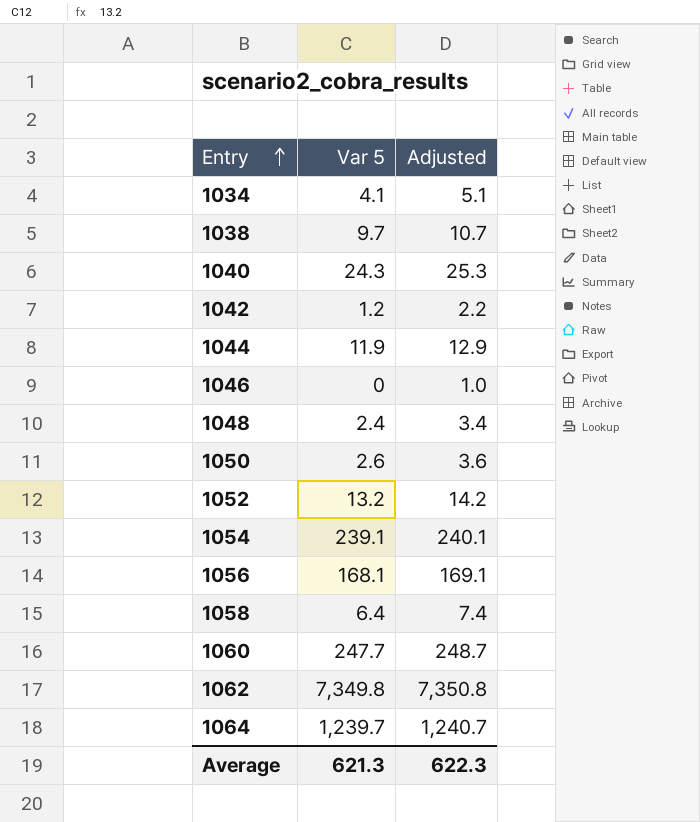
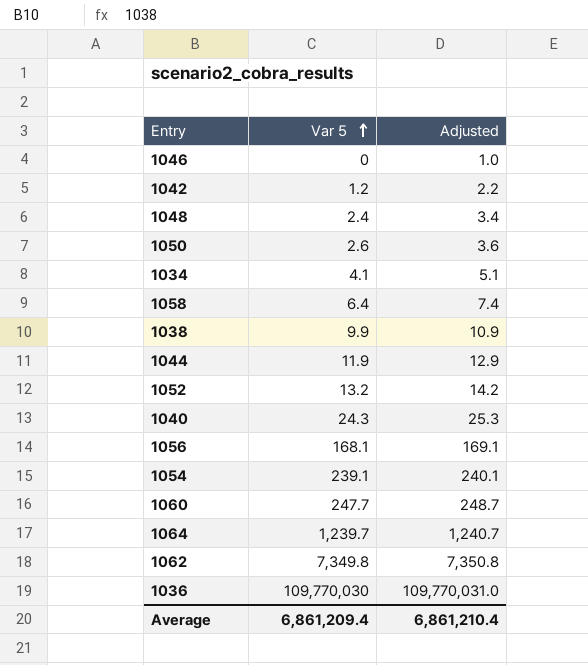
row order: Entry ascending -> Var 5 ascending
1038 | Var 5: 9.7 -> 9.9
1038 | Adjusted: 10.7 -> 10.9
row 1036: none -> 109,770,030 | 109,770,031.0
Average | Var 5: 621.3 -> 6,861,209.4
Average | Adjusted: 622.3 -> 6,861,210.4

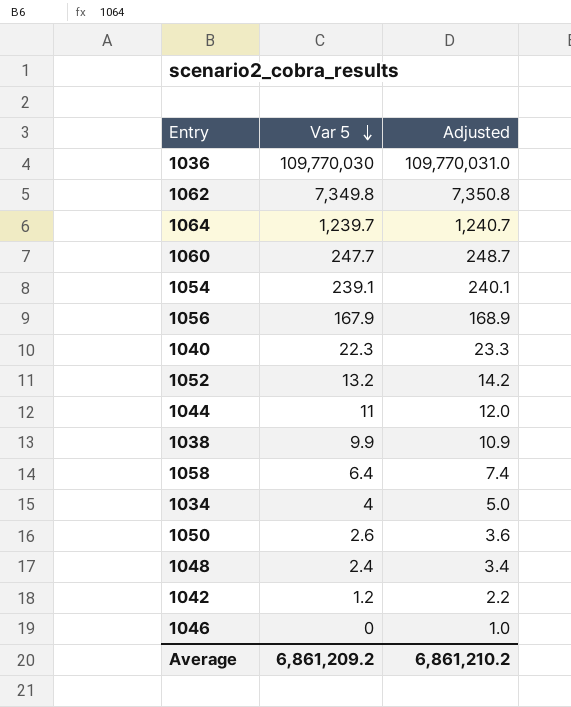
row order: Var 5 ascending -> Var 5 descending
1056 | Var 5: 168.1 -> 167.9
1056 | Adjusted: 169.1 -> 168.9
1040 | Var 5: 24.3 -> 22.3
1040 | Adjusted: 25.3 -> 23.3
1044 | Var 5: 11.9 -> 11
1044 | Adjusted: 12.9 -> 12.0
1034 | Var 5: 4.1 -> 4
1034 | Adjusted: 5.1 -> 5.0
Average | Var 5: 6,861,209.4 -> 6,861,209.2
Average | Adjusted: 6,861,210.4 -> 6,861,210.2

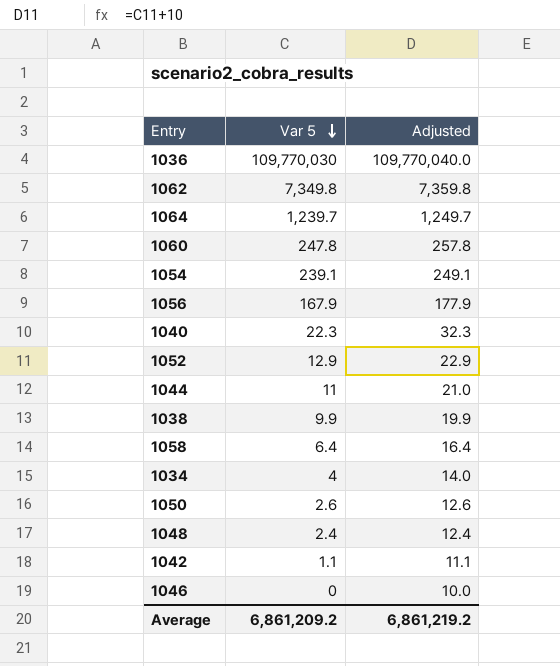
column Adjusted | formula: [Var 5] + 1 -> [Var 5] + 10
1060 | Var 5: 247.7 -> 247.8
1052 | Var 5: 13.2 -> 12.9
1042 | Var 5: 1.2 -> 1.1
Average | Adjusted: 6,861,210.2 -> 6,861,219.2

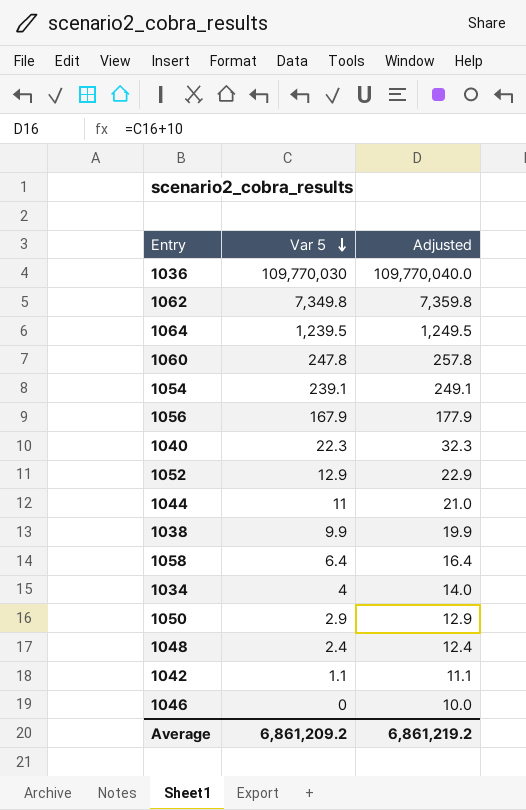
1064 | Var 5: 1,239.7 -> 1,239.5
1064 | Adjusted: 1,249.7 -> 1,249.5
1050 | Var 5: 2.6 -> 2.9
1050 | Adjusted: 12.6 -> 12.9

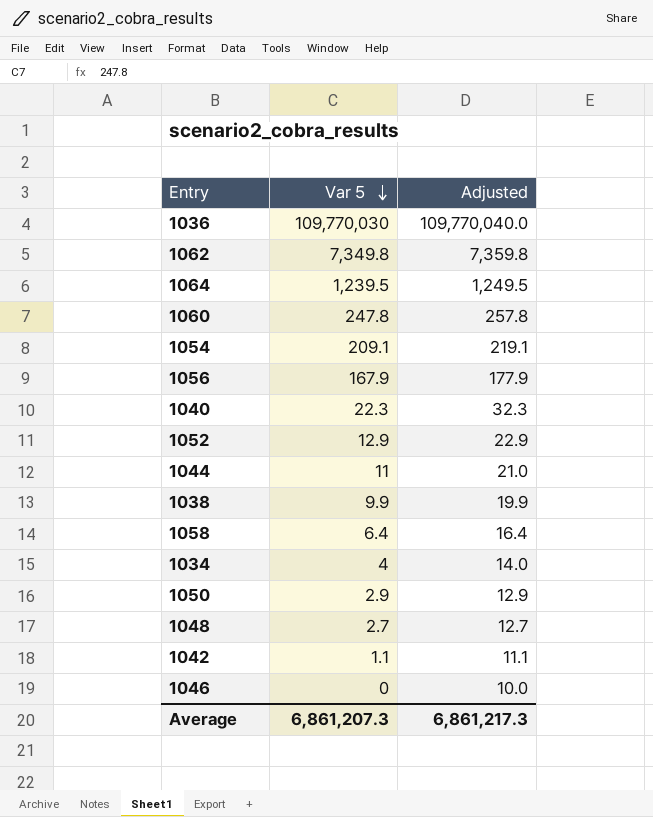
1054 | Var 5: 239.1 -> 209.1
1054 | Adjusted: 249.1 -> 219.1
1048 | Var 5: 2.4 -> 2.7
1048 | Adjusted: 12.4 -> 12.7
Average | Var 5: 6,861,209.2 -> 6,861,207.3
Average | Adjusted: 6,861,219.2 -> 6,861,217.3

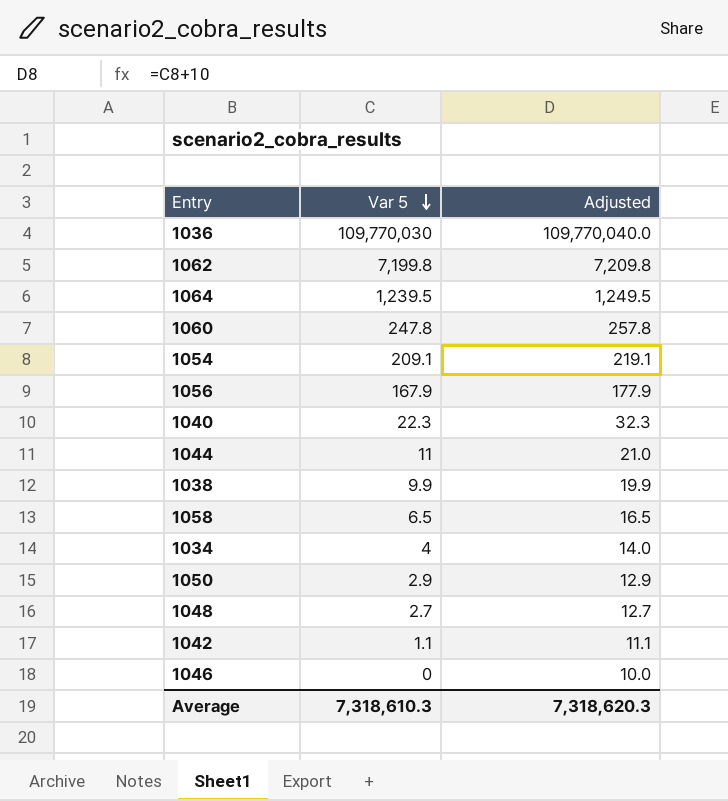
row 1052: 12.9 | 22.9 -> none
1062 | Var 5: 7,349.8 -> 7,199.8
1062 | Adjusted: 7,359.8 -> 7,209.8
1058 | Var 5: 6.4 -> 6.5
1058 | Adjusted: 16.4 -> 16.5
Average | Var 5: 6,861,207.3 -> 7,318,610.3
Average | Adjusted: 6,861,217.3 -> 7,318,620.3

